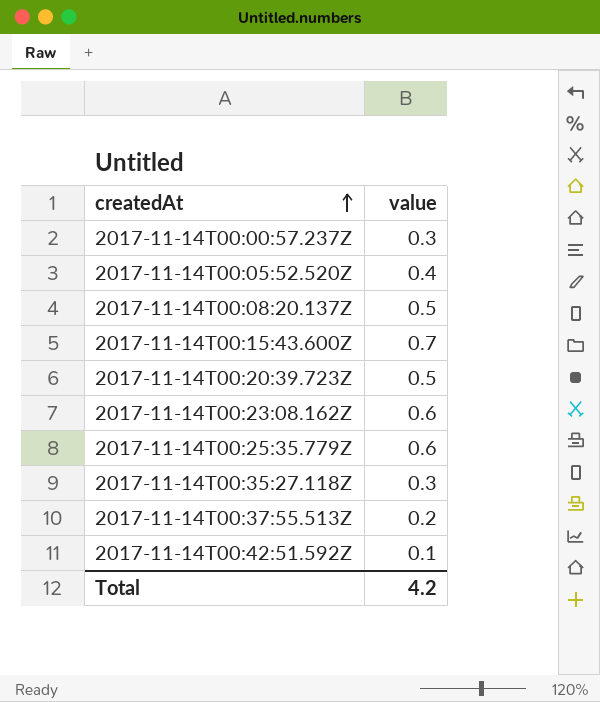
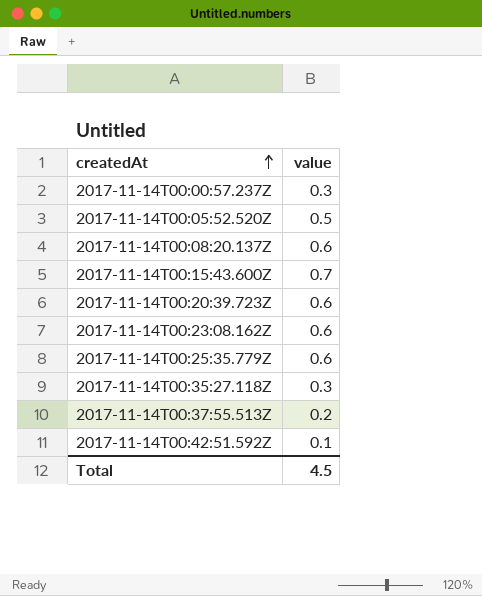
2017-11-14T00:05:52.520Z | value: 0.4 -> 0.5
2017-11-14T00:08:20.137Z | value: 0.5 -> 0.6
2017-11-14T00:20:39.723Z | value: 0.5 -> 0.6
Total | value: 4.2 -> 4.5

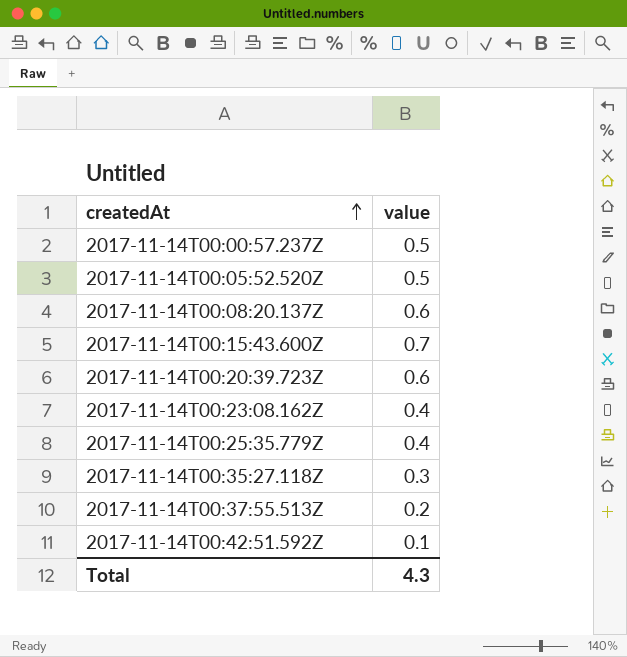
2017-11-14T00:00:57.237Z | value: 0.3 -> 0.5
2017-11-14T00:23:08.162Z | value: 0.6 -> 0.4
2017-11-14T00:25:35.779Z | value: 0.6 -> 0.4
Total | value: 4.5 -> 4.3

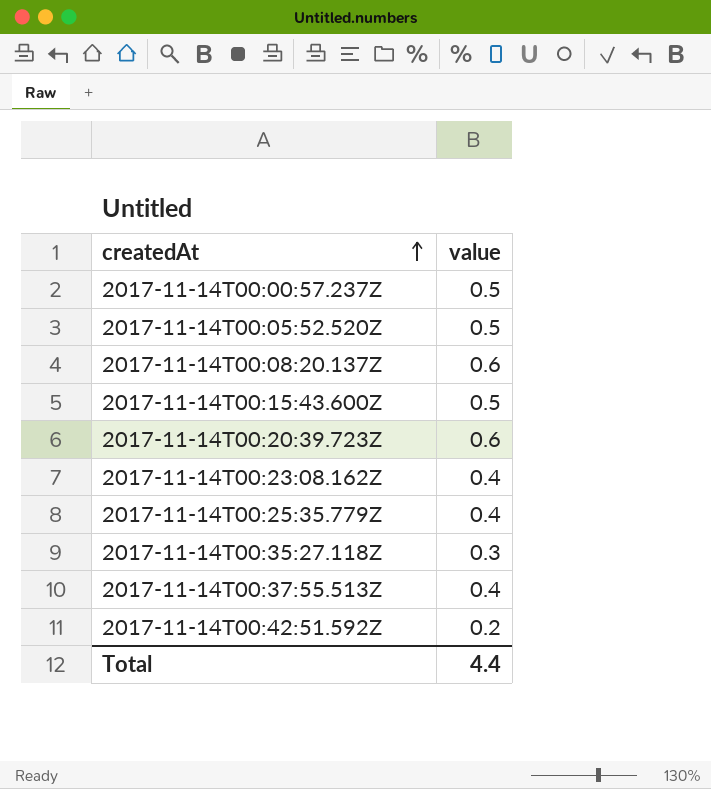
2017-11-14T00:15:43.600Z | value: 0.7 -> 0.5
2017-11-14T00:37:55.513Z | value: 0.2 -> 0.4
2017-11-14T00:42:51.592Z | value: 0.1 -> 0.2
Total | value: 4.3 -> 4.4

